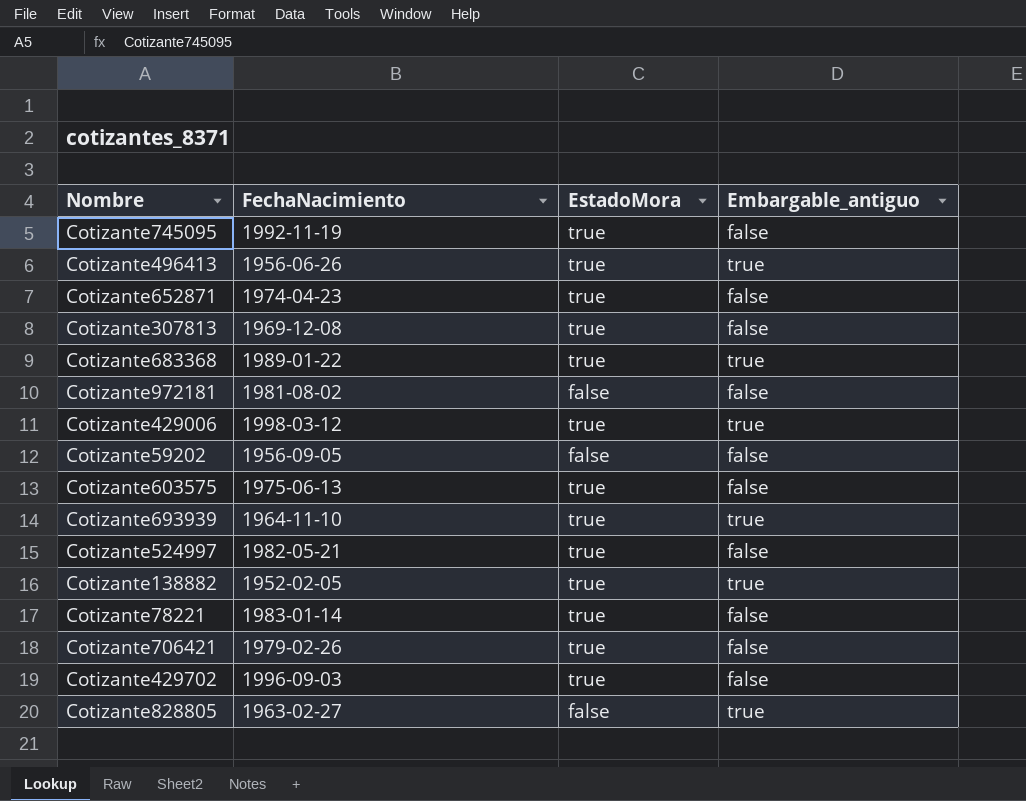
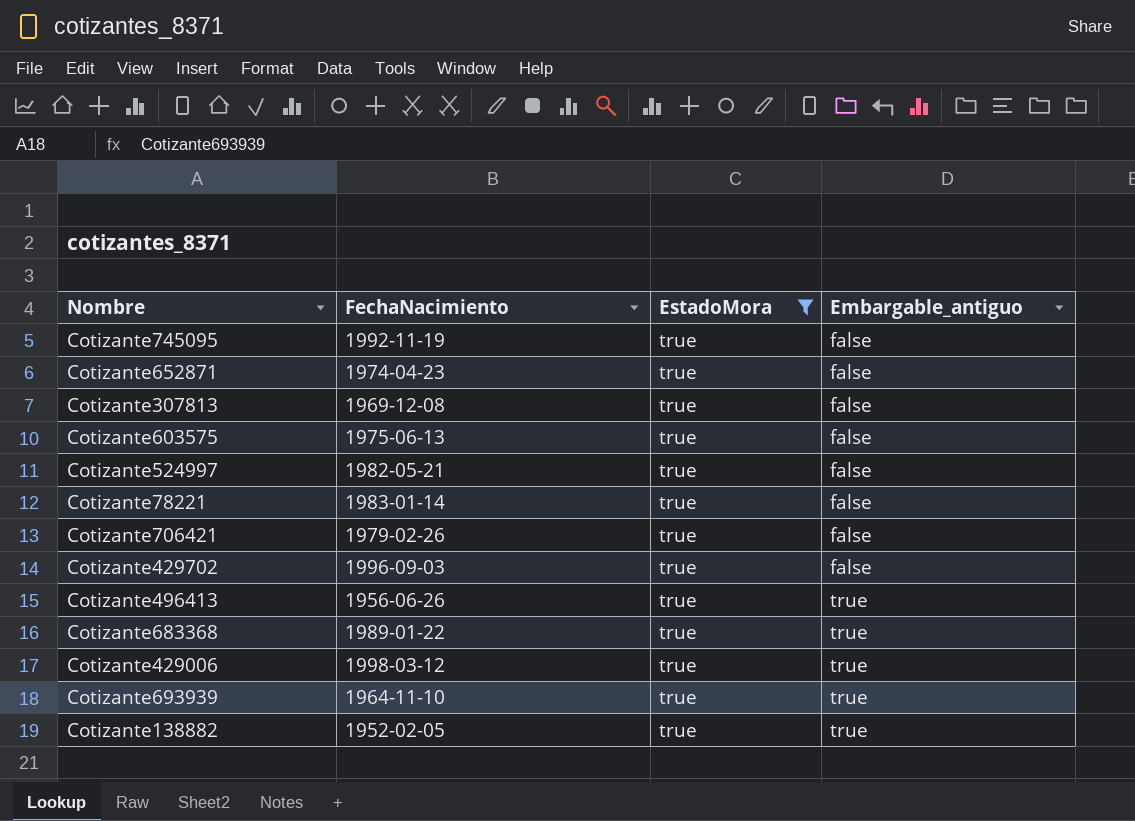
filter: none -> EstadoMora = true
row order: none -> Embargable_antiguo ascending

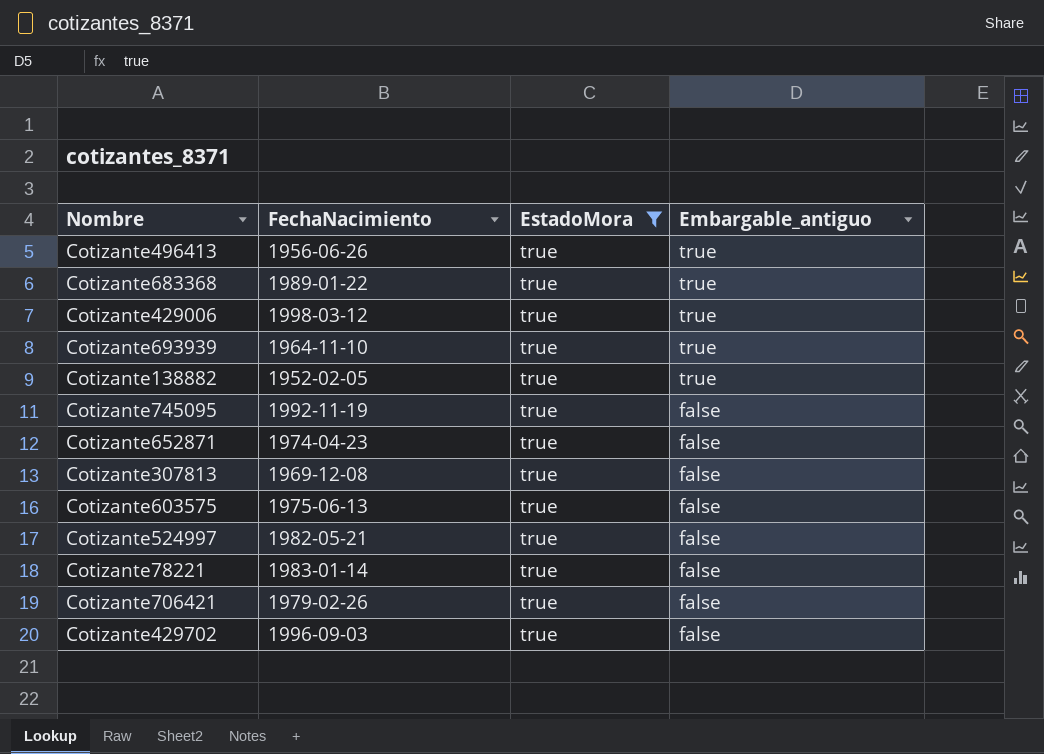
row order: Embargable_antiguo ascending -> Embargable_antiguo descending

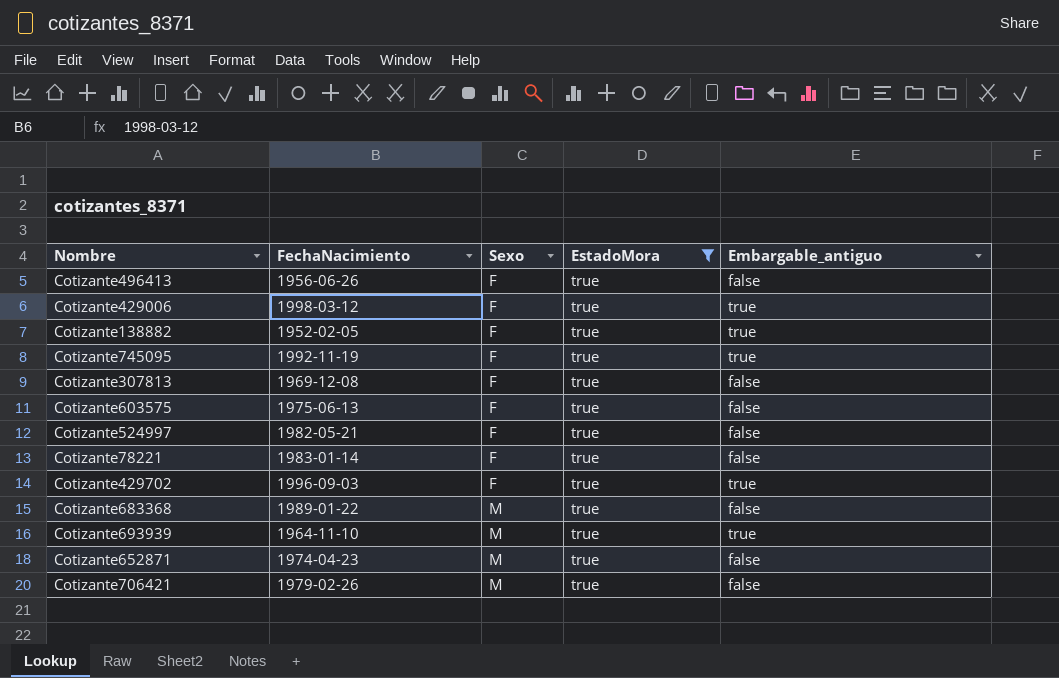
row order: Embargable_antiguo descending -> Sexo ascending
column Sexo | position: none -> 3
Cotizante496413 | Embargable_antiguo: true -> false
Cotizante745095 | Embargable_antiguo: false -> true
Cotizante429702 | Embargable_antiguo: false -> true
Cotizante683368 | Embargable_antiguo: true -> false

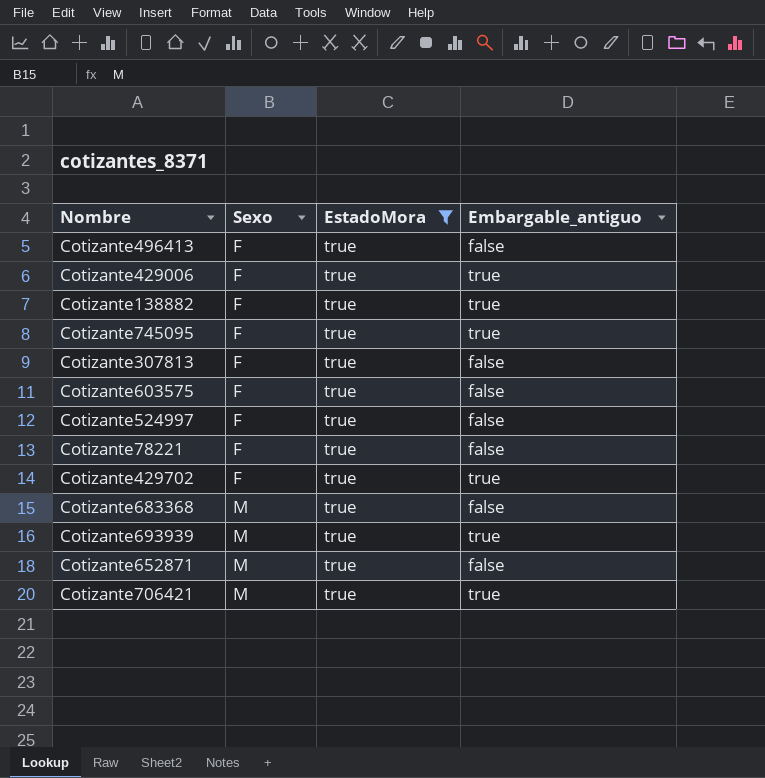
column FechaNacimiento | position: 2 -> none
Cotizante706421 | Embargable_antiguo: false -> true

